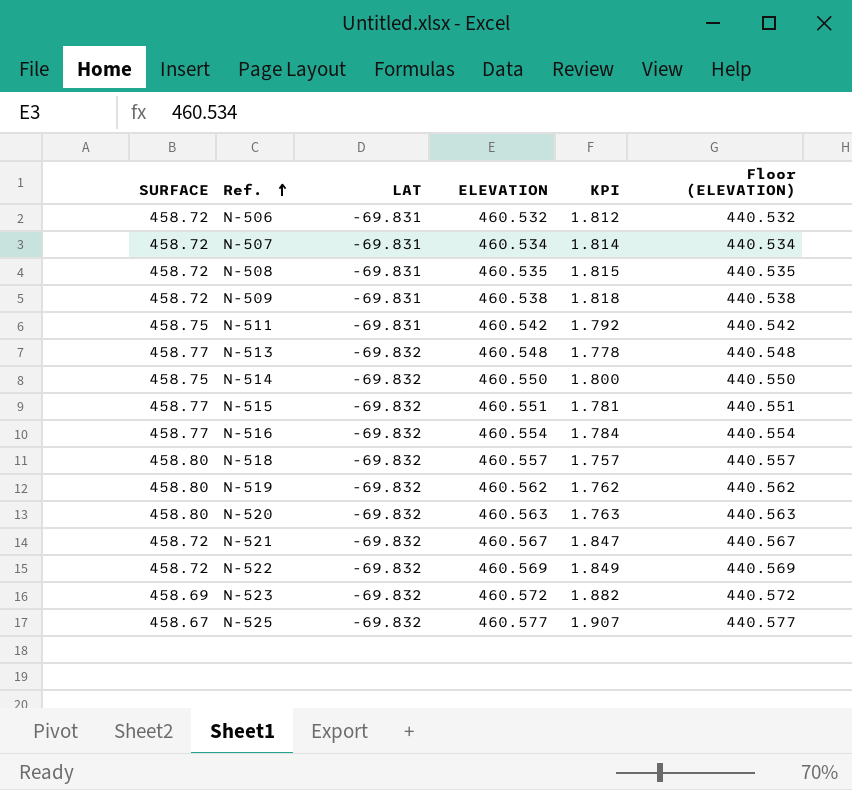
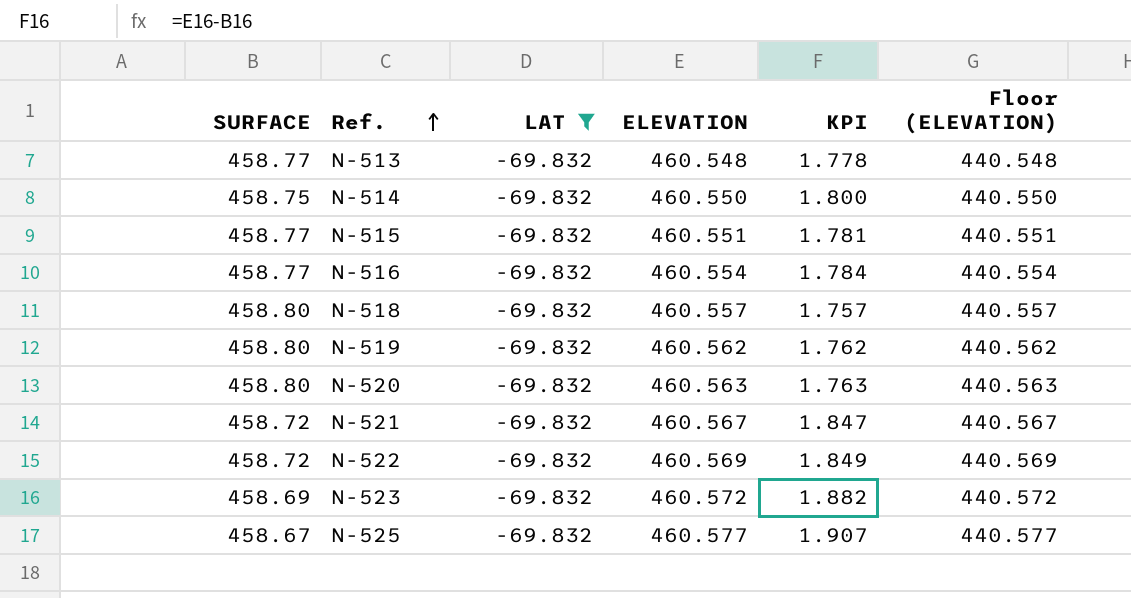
filter: none -> LAT = -69.832

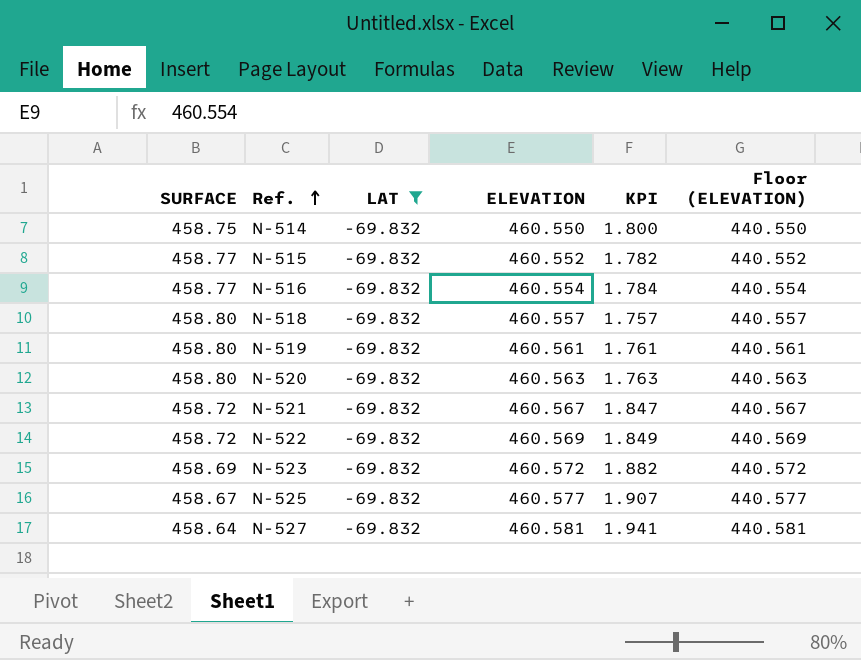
row N-513: 458.77 | -69.832 | 460.548 | 1.778 | 440.548 -> none
N-515 | ELEVATION: 460.551 -> 460.552
N-515 | KPI: 1.781 -> 1.782
N-515 | Floor (ELEVATION): 440.551 -> 440.552
N-519 | ELEVATION: 460.562 -> 460.561
N-519 | KPI: 1.762 -> 1.761
N-519 | Floor (ELEVATION): 440.562 -> 440.561
row N-527: none -> 458.64 | -69.832 | 460.581 | 1.941 | 440.581

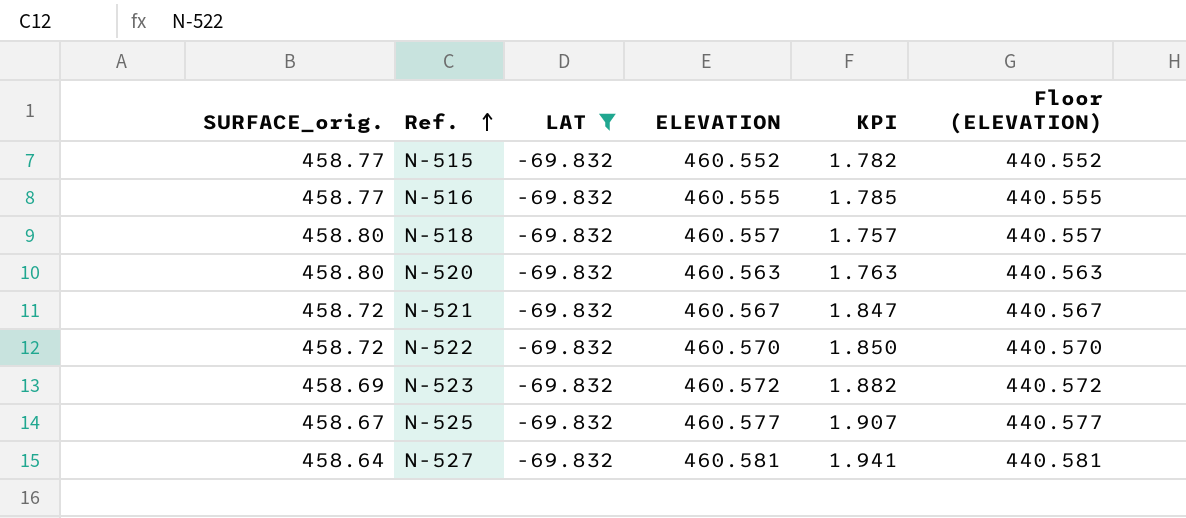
column name: SURFACE -> SURFACE_orig.
row N-514: 458.75 | -69.832 | 460.550 | 1.800 | 440.550 -> none
row N-519: 458.80 | -69.832 | 460.561 | 1.761 | 440.561 -> none
N-516 | ELEVATION: 460.554 -> 460.555
N-516 | KPI: 1.784 -> 1.785
N-516 | Floor (ELEVATION): 440.554 -> 440.555
N-522 | ELEVATION: 460.569 -> 460.570
N-522 | KPI: 1.849 -> 1.850
N-522 | Floor (ELEVATION): 440.569 -> 440.570

